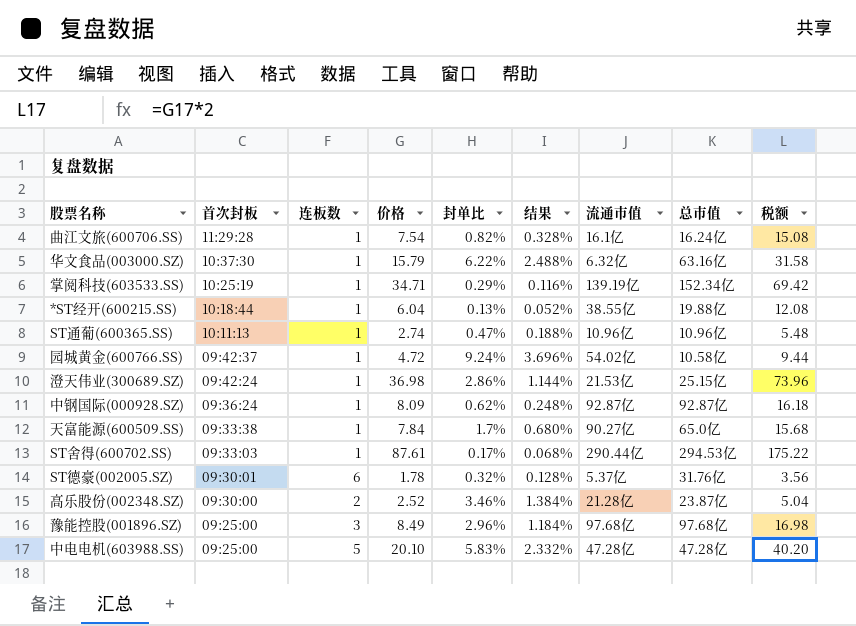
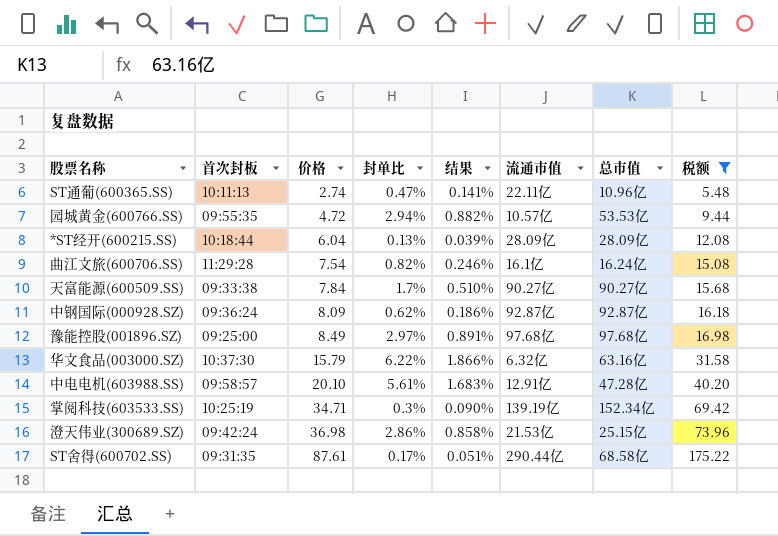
filter: none -> 税额 >= 5.48
row order: 首次封板 descending -> 价格 ascending
column 连板数 | position: 3 -> none
column 结果 | formula: [封单比] * 0.4 -> [封单比] * 0.3
ST通葡(600365.SS) | 流通市值: 10.96亿 -> 22.11亿
园城黄金(600766.SS) | 首次封板: 09:42:37 -> 09:55:35
园城黄金(600766.SS) | 封单比: 9.24% -> 2.94%
园城黄金(600766.SS) | 流通市值: 54.02亿 -> 10.57亿
园城黄金(600766.SS) | 总市值: 10.58亿 -> 53.53亿
*ST经开(600215.SS) | 流通市值: 38.55亿 -> 28.09亿
*ST经开(600215.SS) | 总市值: 19.88亿 -> 28.09亿
天富能源(600509.SS) | 总市值: 65.0亿 -> 90.27亿
豫能控股(001896.SZ) | 封单比: 2.96% -> 2.97%
中电电机(603988.SS) | 首次封板: 09:25:00 -> 09:58:57
中电电机(603988.SS) | 封单比: 5.83% -> 5.61%
中电电机(603988.SS) | 流通市值: 47.28亿 -> 12.91亿
掌阅科技(603533.SS) | 封单比: 0.29% -> 0.3%
ST舍得(600702.SS) | 首次封板: 09:33:03 -> 09:31:35
ST舍得(600702.SS) | 总市值: 294.53亿 -> 68.58亿

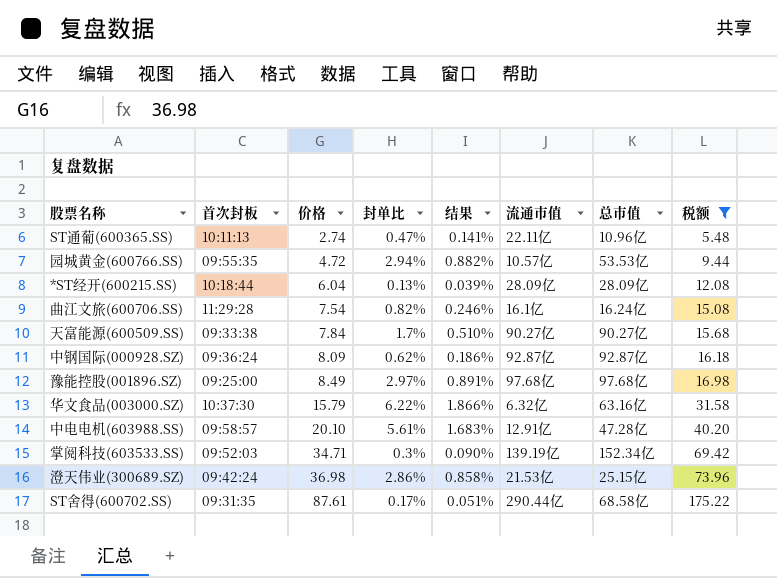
掌阅科技(603533.SS) | 首次封板: 10:25:19 -> 09:52:03

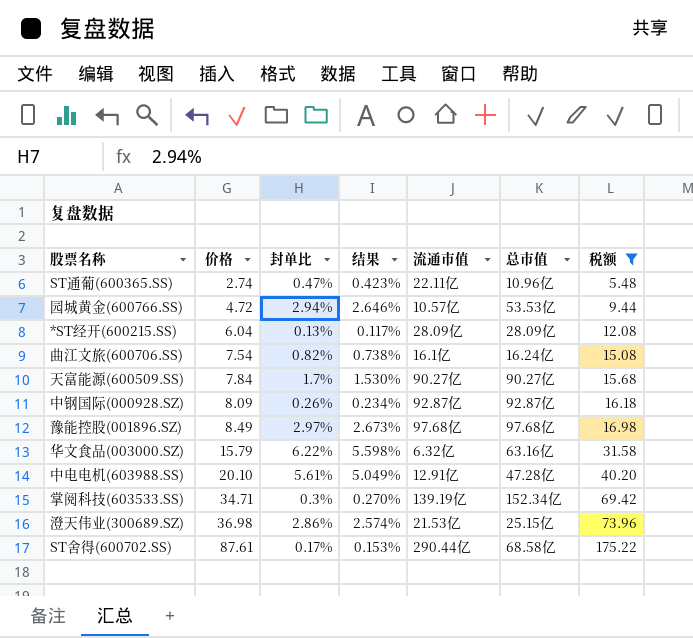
column 首次封板 | position: 2 -> none
column 结果 | formula: [封单比] * 0.3 -> [封单比] * 0.9
中钢国际(000928.SZ) | 封单比: 0.62% -> 0.26%

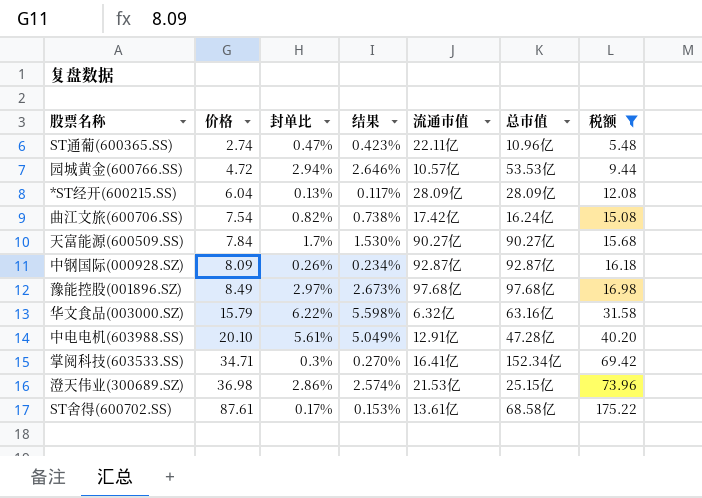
曲江文旅(600706.SS) | 流通市值: 16.1亿 -> 17.42亿
掌阅科技(603533.SS) | 流通市值: 139.19亿 -> 16.41亿
ST舍得(600702.SS) | 流通市值: 290.44亿 -> 13.61亿

